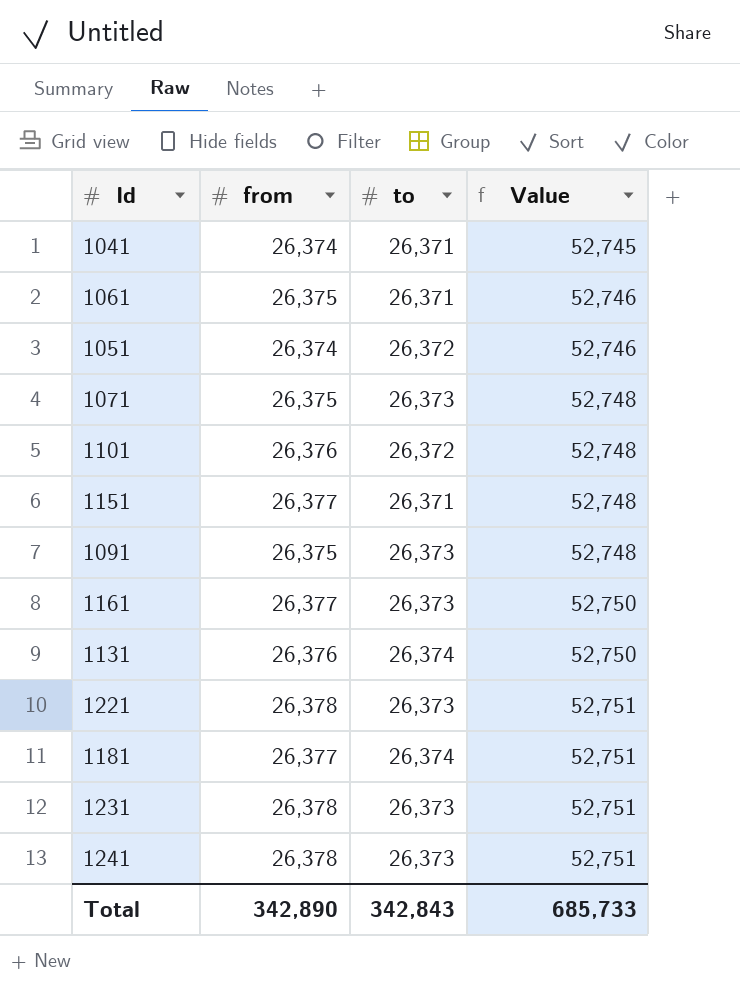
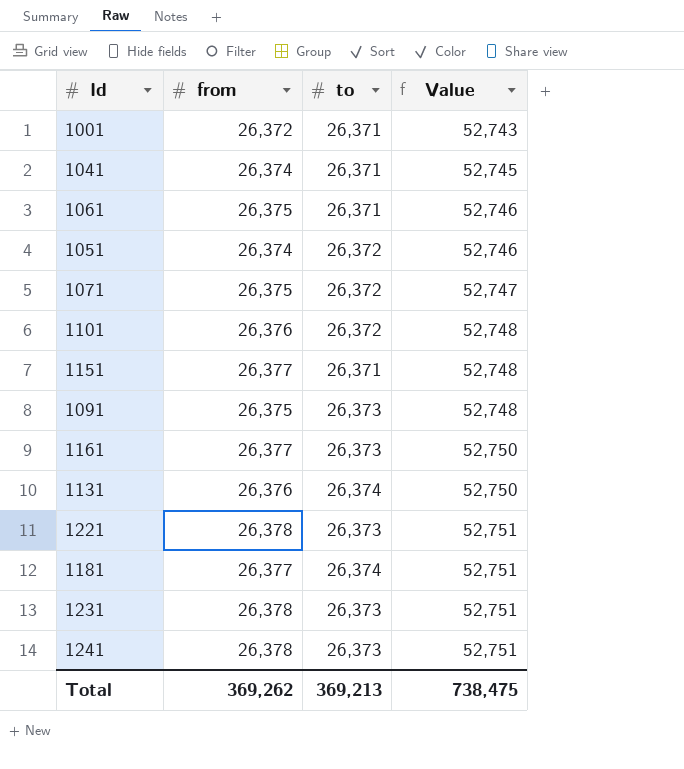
row 1001: none -> 26,372 | 26,371 | 52,743
1071 | to: 26,373 -> 26,372
1071 | Value: 52,748 -> 52,747
Total | from: 342,890 -> 369,262
Total | to: 342,843 -> 369,213
Total | Value: 685,733 -> 738,475

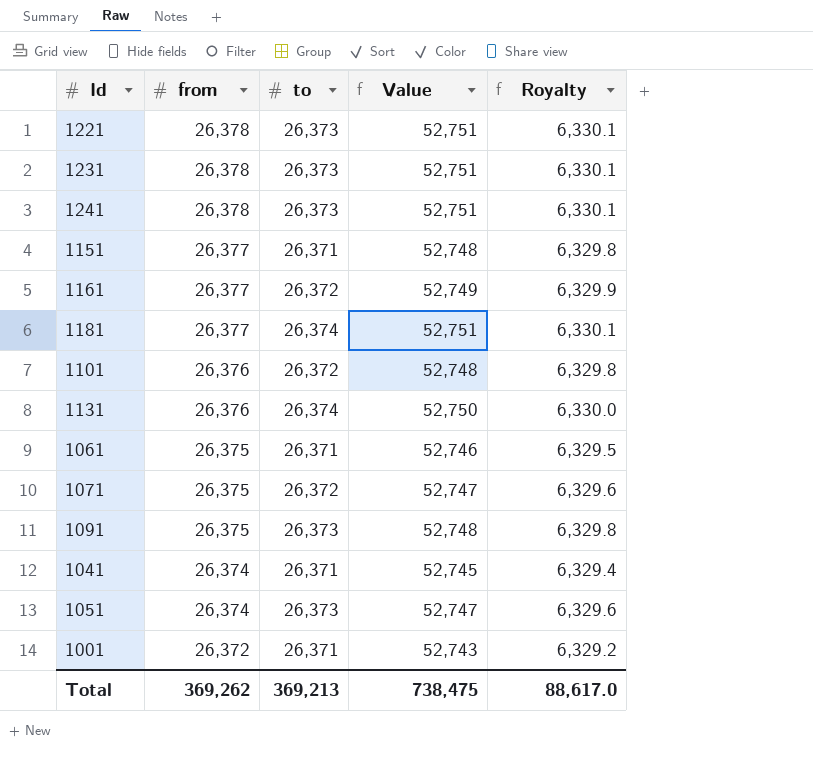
row order: Value ascending -> from descending
column Royalty | formula: none -> [Value] * 0.12
1161 | to: 26,373 -> 26,372
1161 | Value: 52,750 -> 52,749
1051 | to: 26,372 -> 26,373
1051 | Value: 52,746 -> 52,747

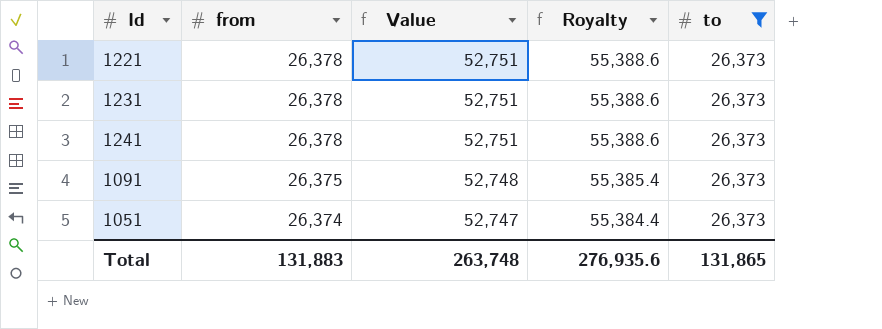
filter: none -> to = 26,373
column Royalty | formula: [Value] * 0.12 -> [Value] * 1.05
column to | position: 3 -> 5
Total | from: 369,262 -> 131,883
Total | Value: 738,475 -> 263,748
Total | Royalty: 88,617.0 -> 276,935.6
Total | to: 369,213 -> 131,865

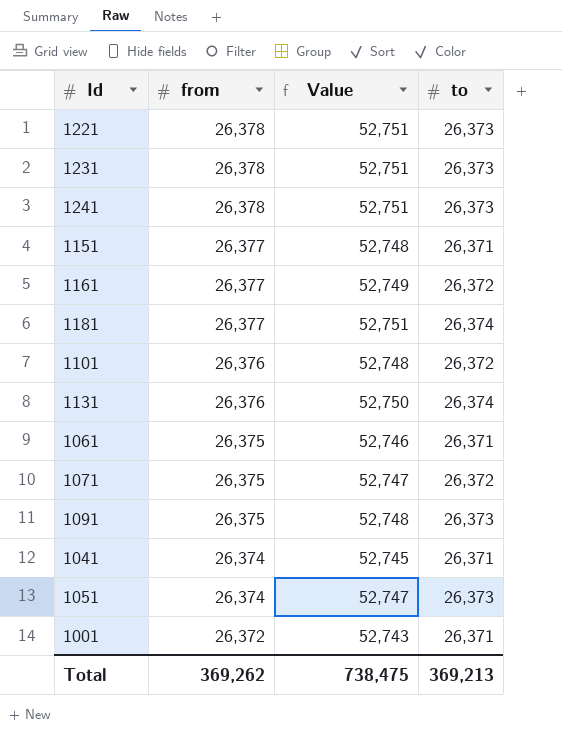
filter: to = 26,373 -> none
column Royalty | formula: [Value] * 1.05 -> none
Total | from: 131,883 -> 369,262
Total | Value: 263,748 -> 738,475
Total | to: 131,865 -> 369,213

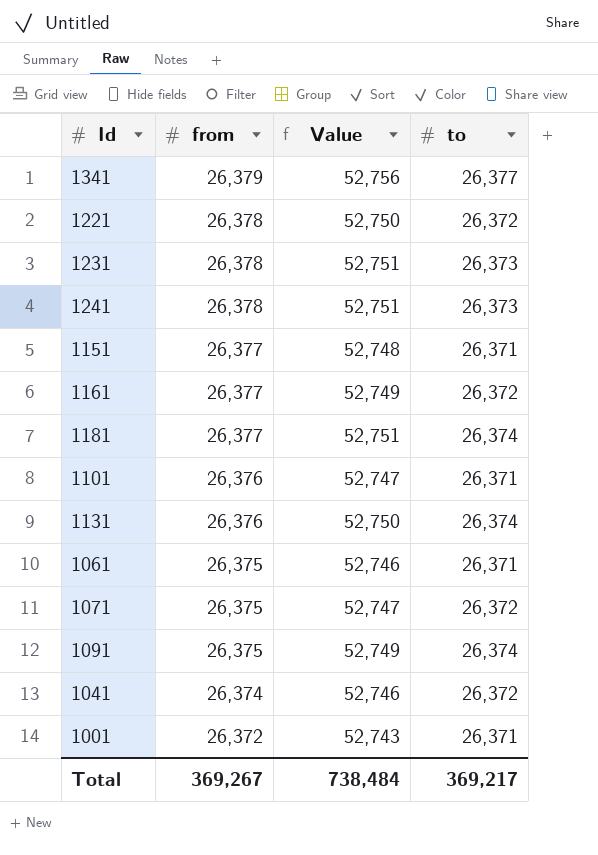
row 1051: 26,374 | 52,747 | 26,373 -> none
row 1341: none -> 26,379 | 52,756 | 26,377
1221 | Value: 52,751 -> 52,750
1221 | to: 26,373 -> 26,372
1101 | Value: 52,748 -> 52,747
1101 | to: 26,372 -> 26,371
1091 | Value: 52,748 -> 52,749
1091 | to: 26,373 -> 26,374
1041 | Value: 52,745 -> 52,746
1041 | to: 26,371 -> 26,372
Total | from: 369,262 -> 369,267
Total | Value: 738,475 -> 738,484
Total | to: 369,213 -> 369,217

